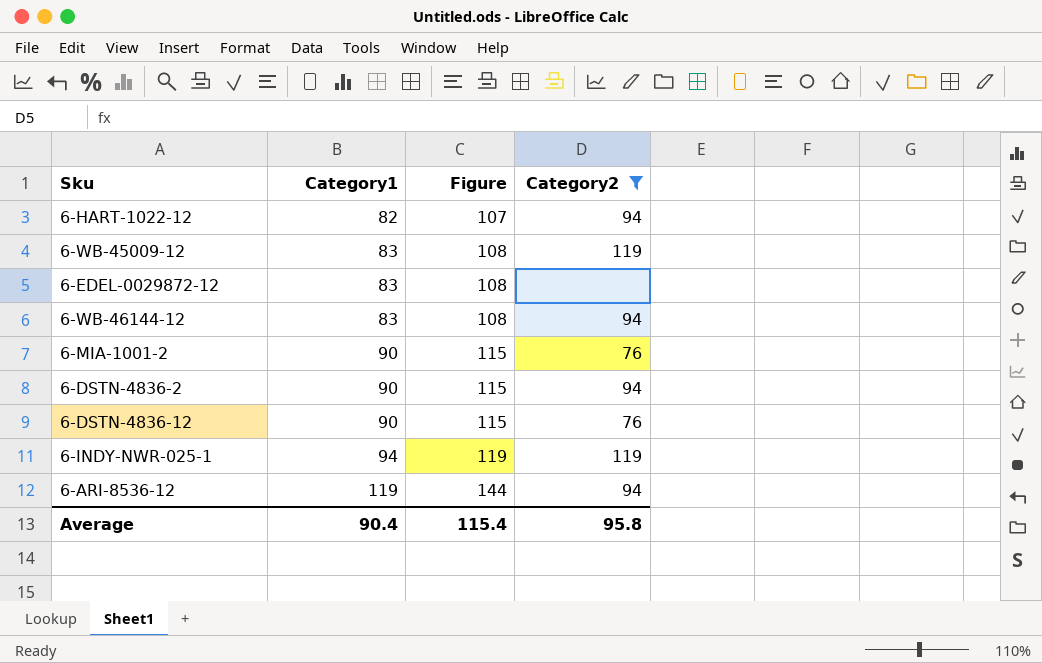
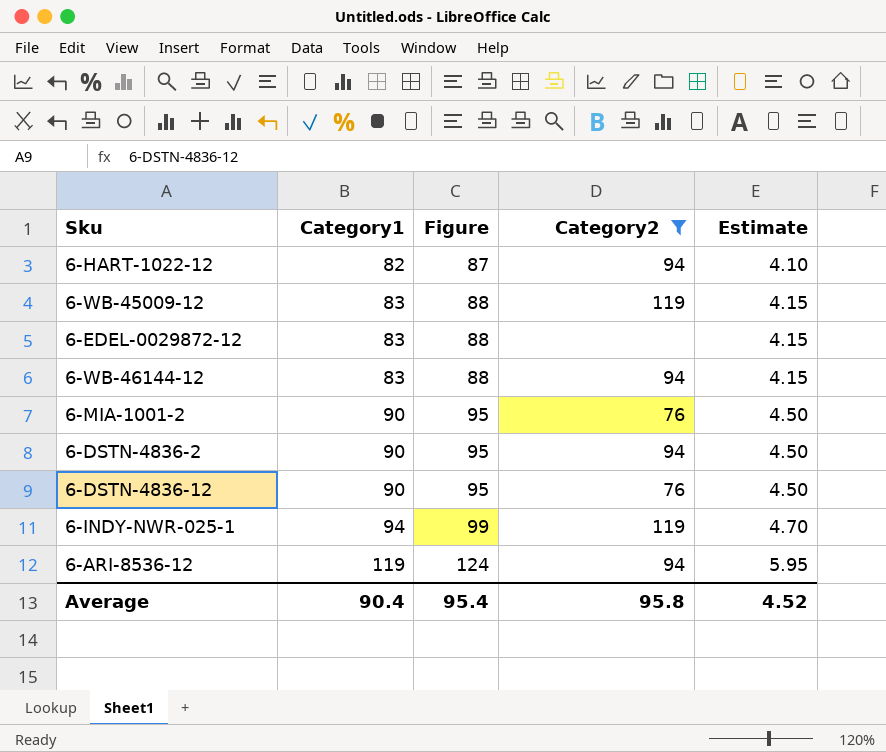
column Figure | formula: [Category1] + 25 -> [Category1] + 5
column Estimate | formula: none -> [Category1] * 0.05
Average | Figure: 115.4 -> 95.4

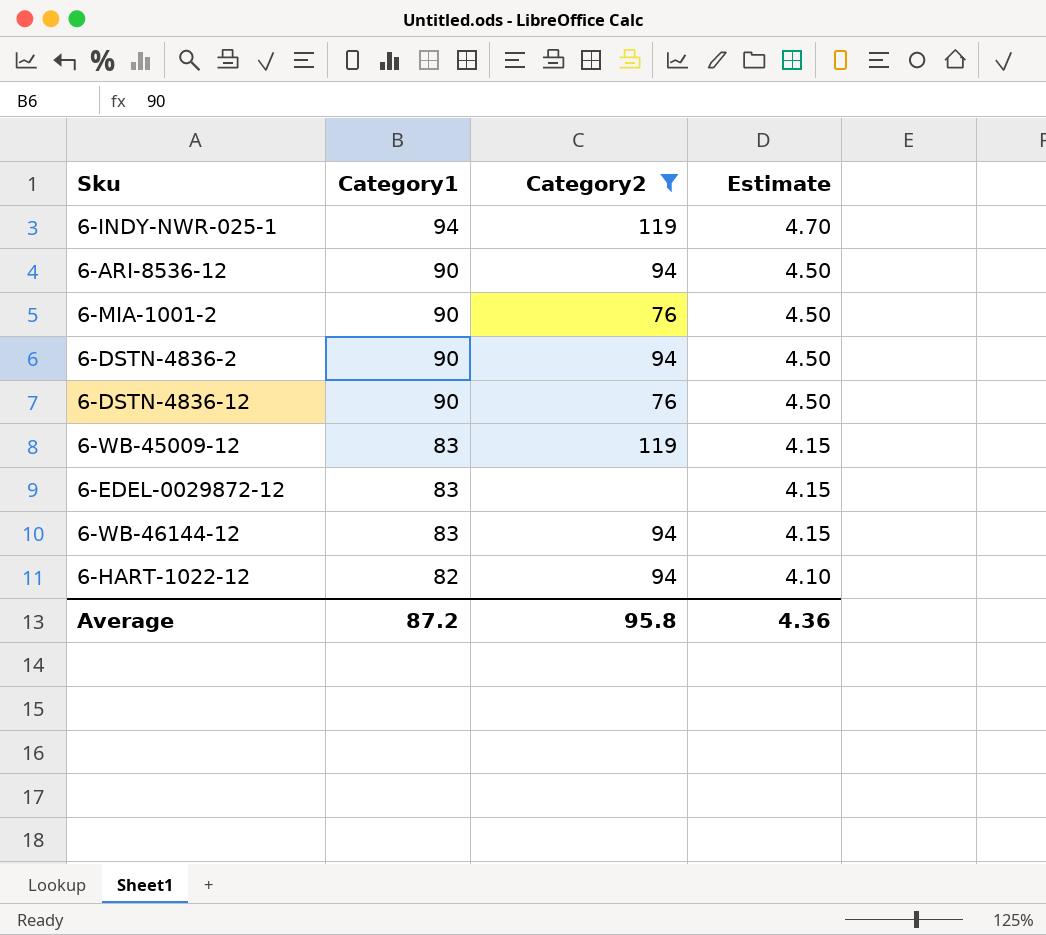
row order: Category1 ascending -> Category1 descending
column Figure | formula: [Category1] + 5 -> none
6-ARI-8536-12 | Category1: 119 -> 90
6-ARI-8536-12 | Estimate: 5.95 -> 4.50
Average | Category1: 90.4 -> 87.2
Average | Estimate: 4.52 -> 4.36

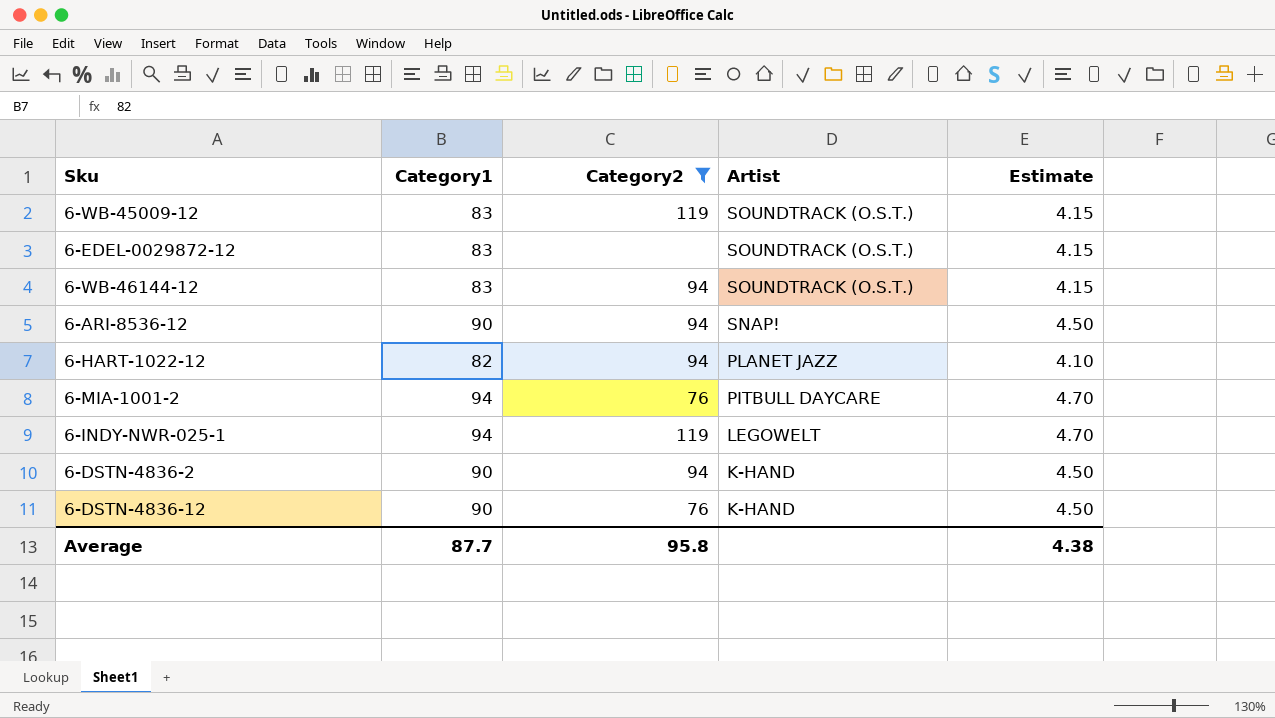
row order: Category1 descending -> Artist descending
column Artist | position: none -> 4
6-MIA-1001-2 | Category1: 90 -> 94
6-MIA-1001-2 | Estimate: 4.50 -> 4.70
Average | Category1: 87.2 -> 87.7
Average | Estimate: 4.36 -> 4.38

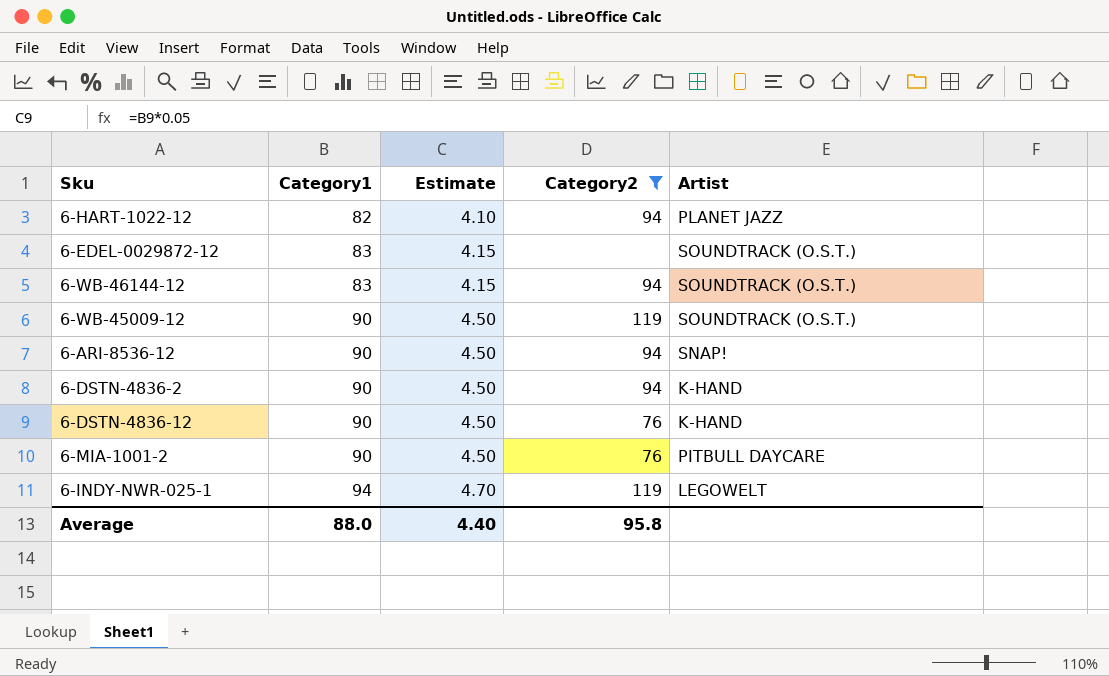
row order: Artist descending -> Category1 ascending
column Estimate | position: 5 -> 3
6-WB-45009-12 | Category1: 83 -> 90
6-WB-45009-12 | Estimate: 4.15 -> 4.50
6-MIA-1001-2 | Category1: 94 -> 90
6-MIA-1001-2 | Estimate: 4.70 -> 4.50
Average | Category1: 87.7 -> 88.0
Average | Estimate: 4.38 -> 4.40

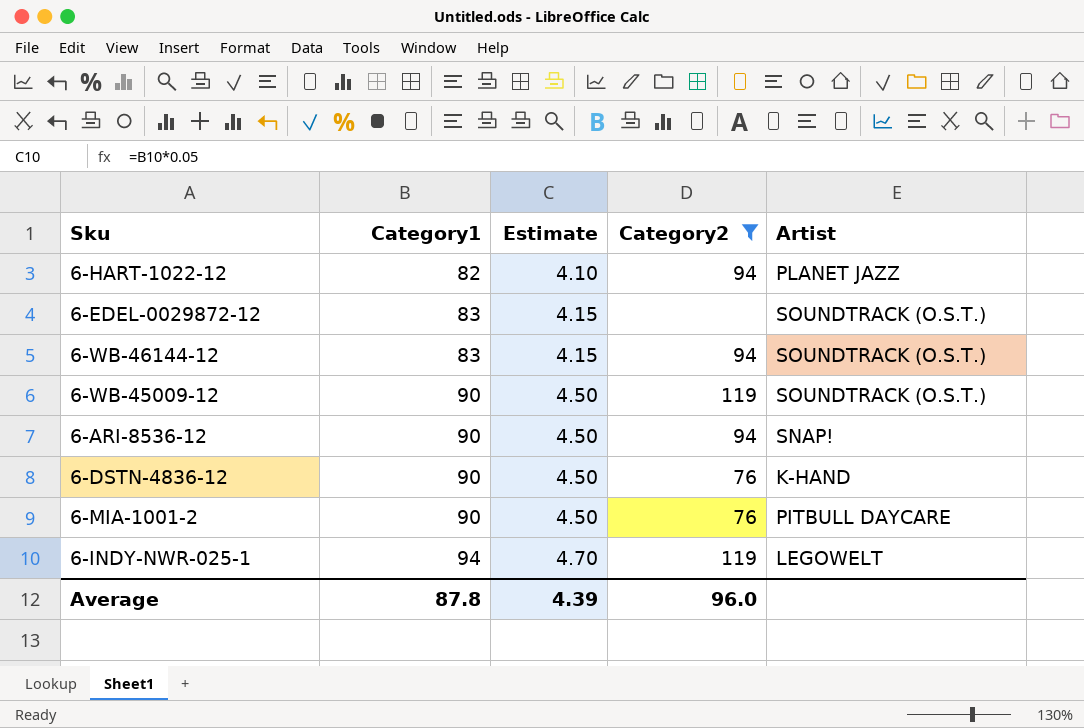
row 6-DSTN-4836-2: 90 | 4.50 | 94 | K-HAND -> none
Average | Category1: 88.0 -> 87.8
Average | Estimate: 4.40 -> 4.39
Average | Category2: 95.8 -> 96.0

